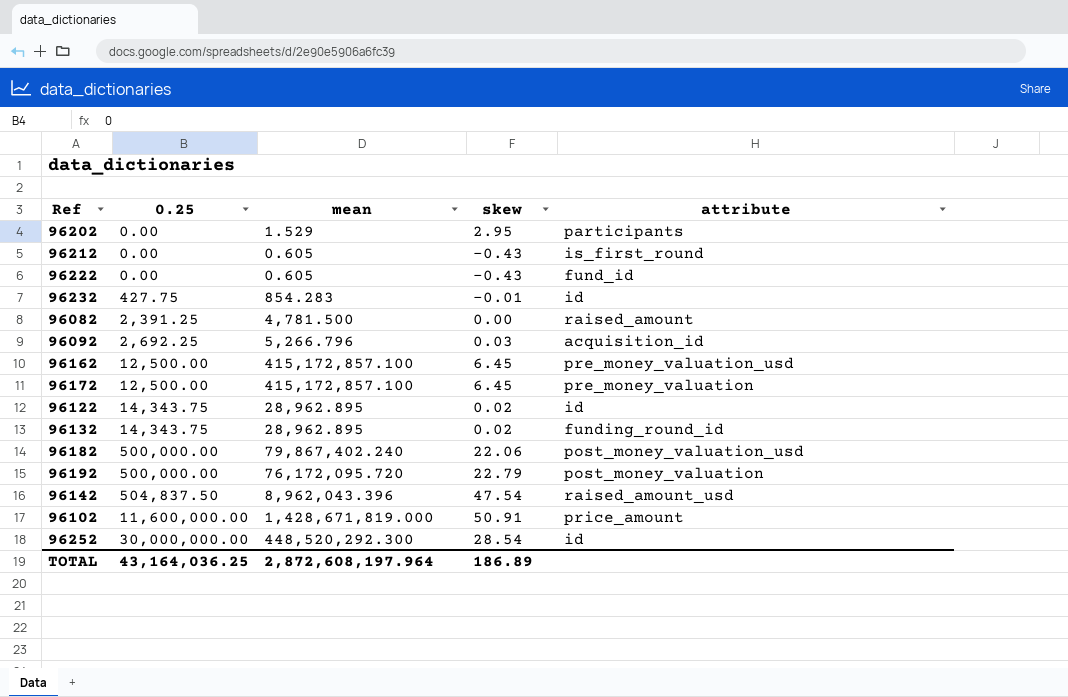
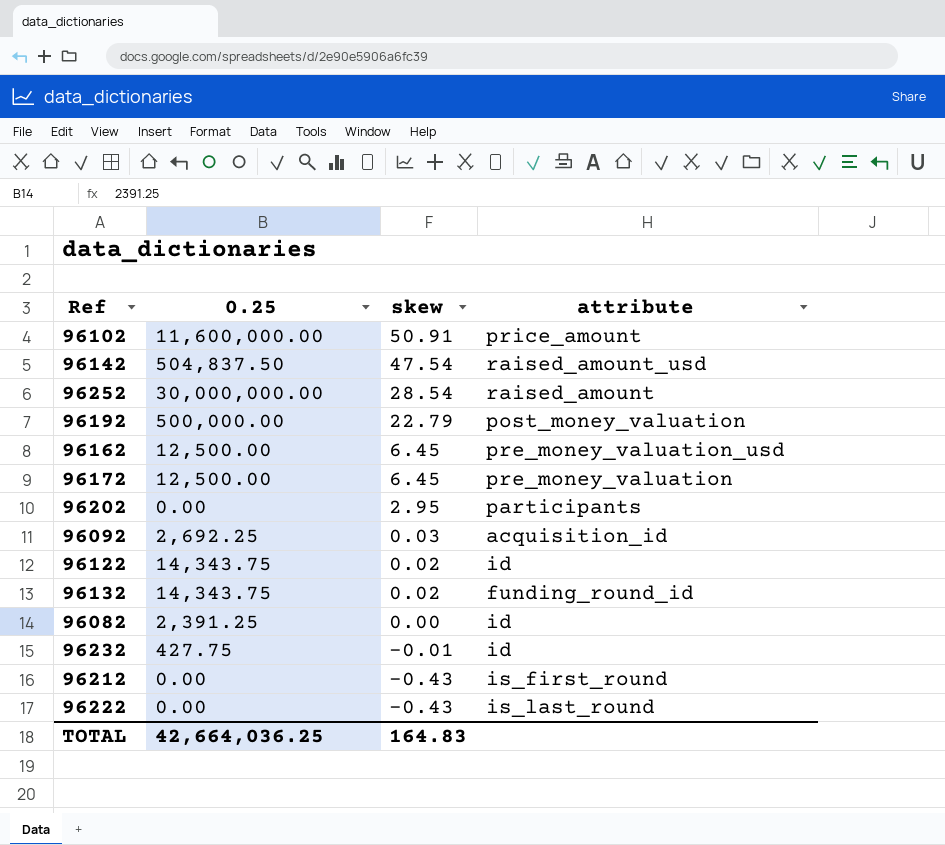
row order: 0.25 ascending -> skew descending
column mean | position: 3 -> none
row 96182: 500,000.00 | 79,867,402.240 | 22.06 | post_money_valuation_usd -> none
96252 | attribute: id -> raised_amount
96082 | attribute: raised_amount -> id
96222 | attribute: fund_id -> is_last_round
TOTAL | 0.25: 43,164,036.25 -> 42,664,036.25
TOTAL | skew: 186.89 -> 164.83

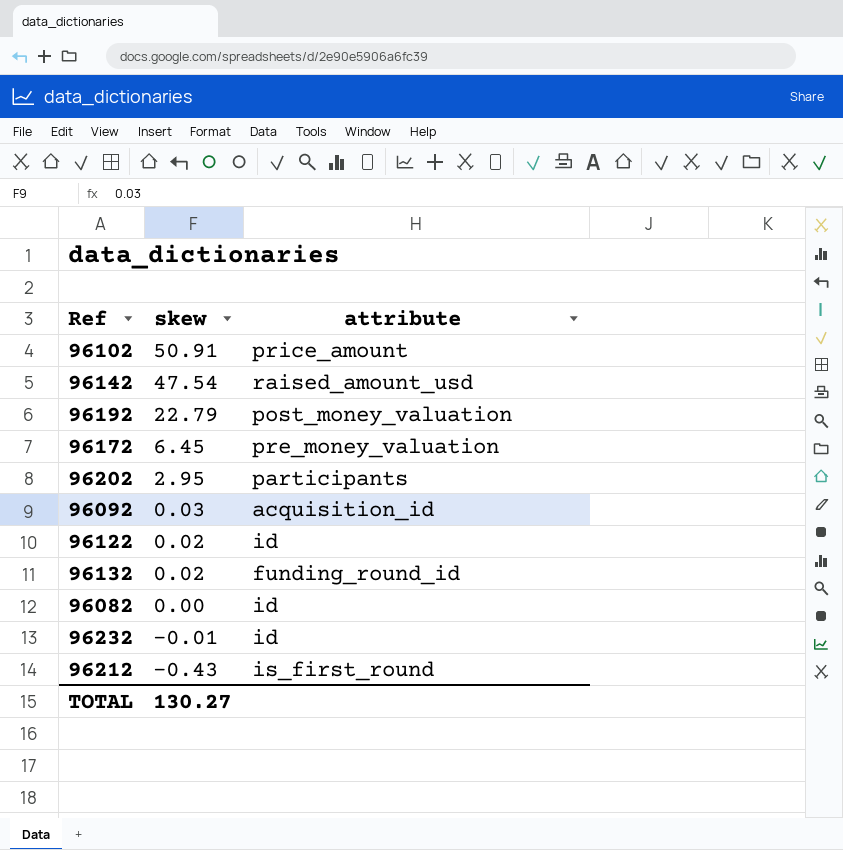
column 0.25 | position: 2 -> none
row 96252: 30,000,000.00 | 28.54 | raised_amount -> none
row 96162: 12,500.00 | 6.45 | pre_money_valuation_usd -> none
row 96222: 0.00 | -0.43 | is_last_round -> none
TOTAL | skew: 164.83 -> 130.27

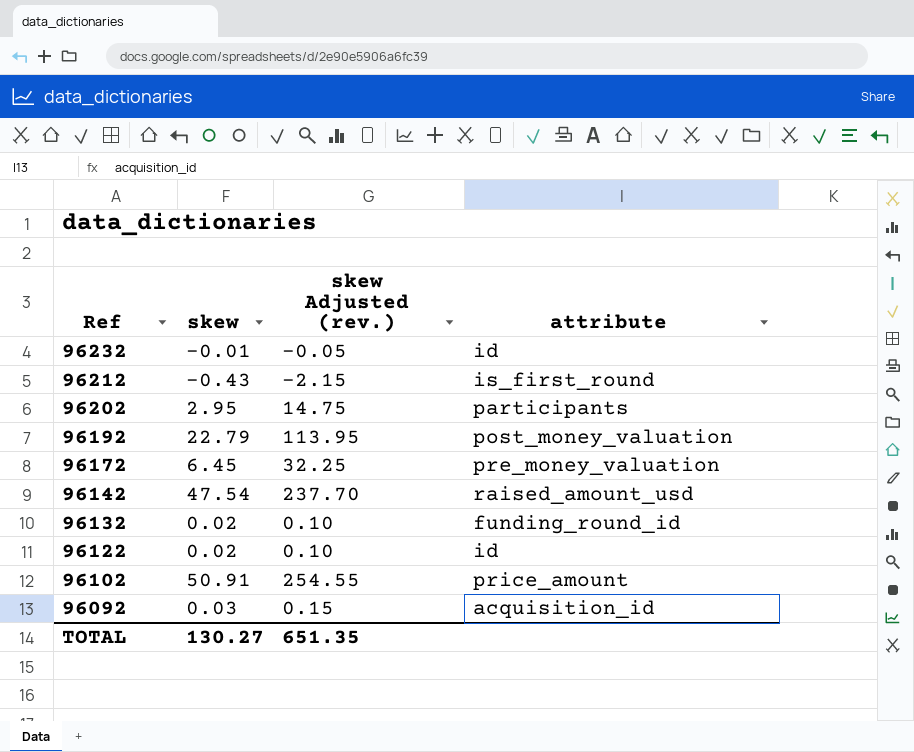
row order: skew descending -> Ref descending
column skew Adjusted (rev.) | formula: none -> [skew] * 5
row 96082: 0.00 | id -> none

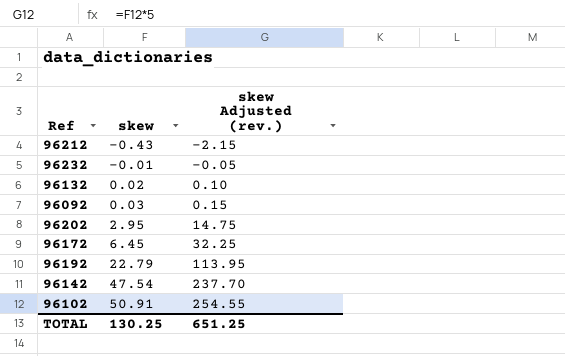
row order: Ref descending -> skew ascending
column attribute | position: 4 -> none
row 96122: 0.02 | 0.10 | id -> none
TOTAL | skew: 130.27 -> 130.25
TOTAL | skew Adjusted (rev.): 651.35 -> 651.25

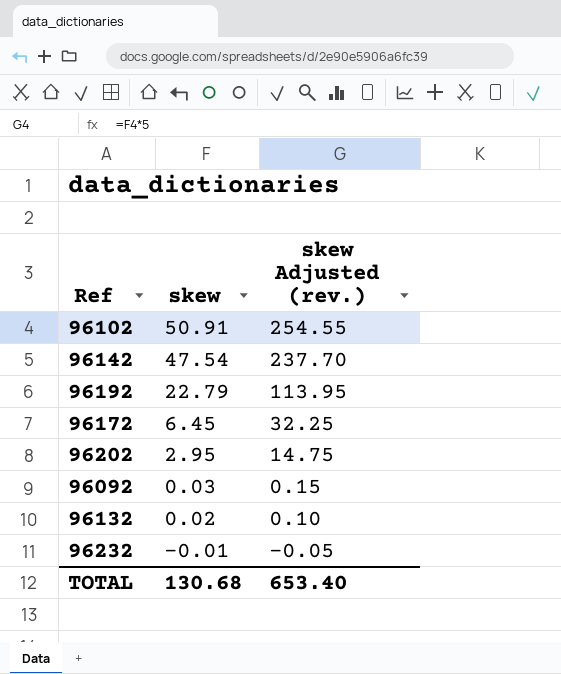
row order: skew ascending -> skew descending
row 96212: -0.43 | -2.15 -> none
TOTAL | skew: 130.25 -> 130.68
TOTAL | skew Adjusted (rev.): 651.25 -> 653.40

